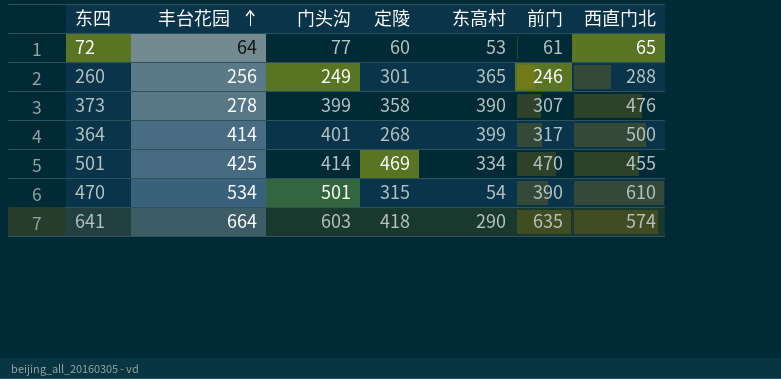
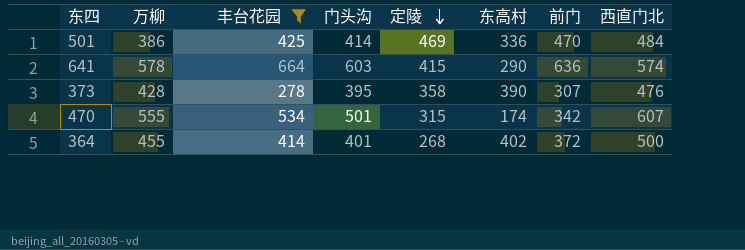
filter: none -> 丰台花园 >= 278
row order: 丰台花园 ascending -> 定陵 descending
column 万柳 | position: none -> 2
501 | 东高村: 334 -> 336
501 | 西直门北: 455 -> 484
641 | 定陵: 418 -> 415
641 | 前门: 635 -> 636
373 | 门头沟: 399 -> 395
470 | 东高村: 54 -> 174
470 | 前门: 390 -> 342
470 | 西直门北: 610 -> 607
364 | 东高村: 399 -> 402
364 | 前门: 317 -> 372

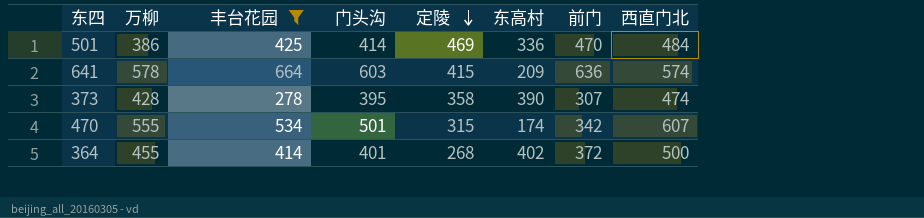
641 | 东高村: 290 -> 209
373 | 西直门北: 476 -> 474

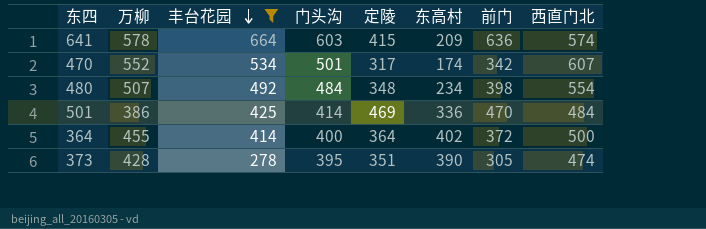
row order: 定陵 descending -> 丰台花园 descending
470 | 万柳: 555 -> 552
470 | 定陵: 315 -> 317
row 480: none -> 507 | 492 | 484 | 348 | 234 | 398 | 554
364 | 门头沟: 401 -> 400
364 | 定陵: 268 -> 364
373 | 定陵: 358 -> 351
373 | 前门: 307 -> 305

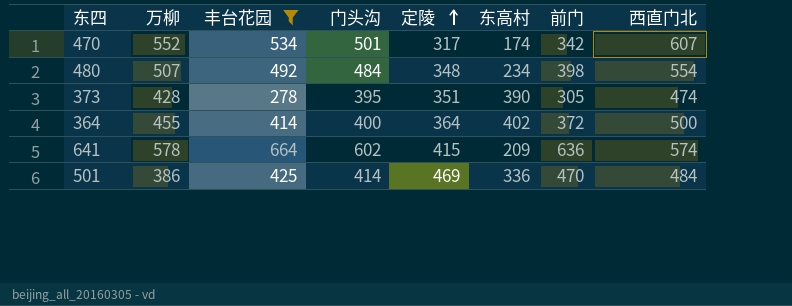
row order: 丰台花园 descending -> 定陵 ascending
641 | 门头沟: 603 -> 602

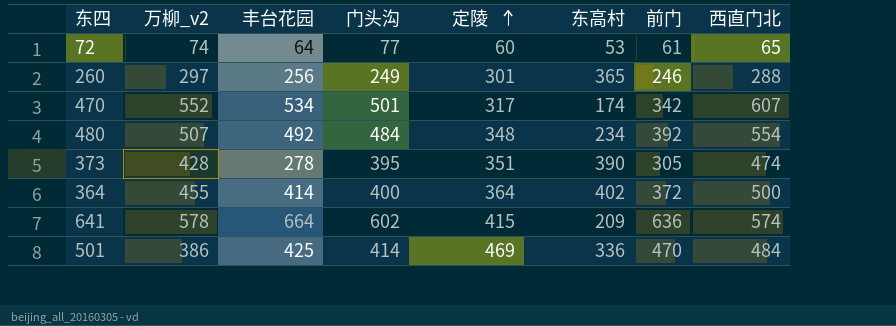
filter: 丰台花园 >= 278 -> none
column name: 万柳 -> 万柳_v2
480 | 前门: 398 -> 392

